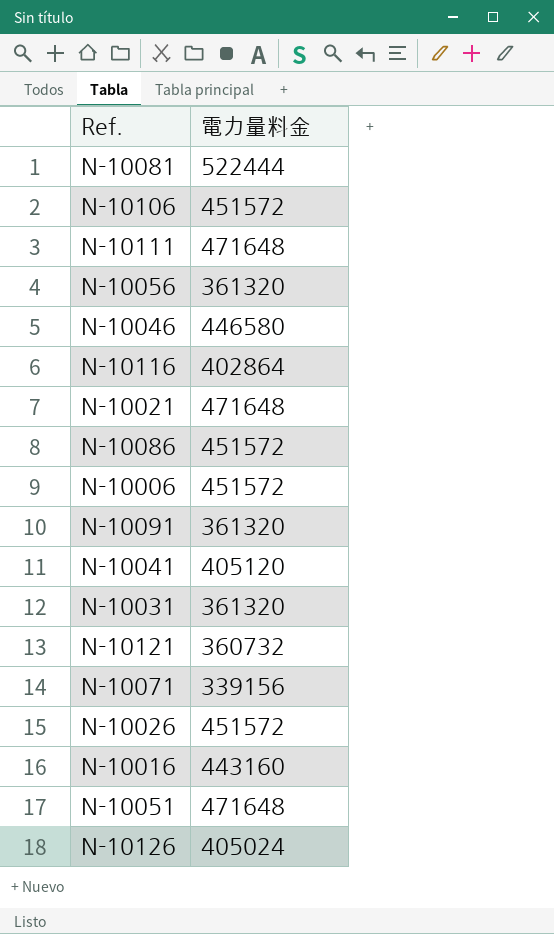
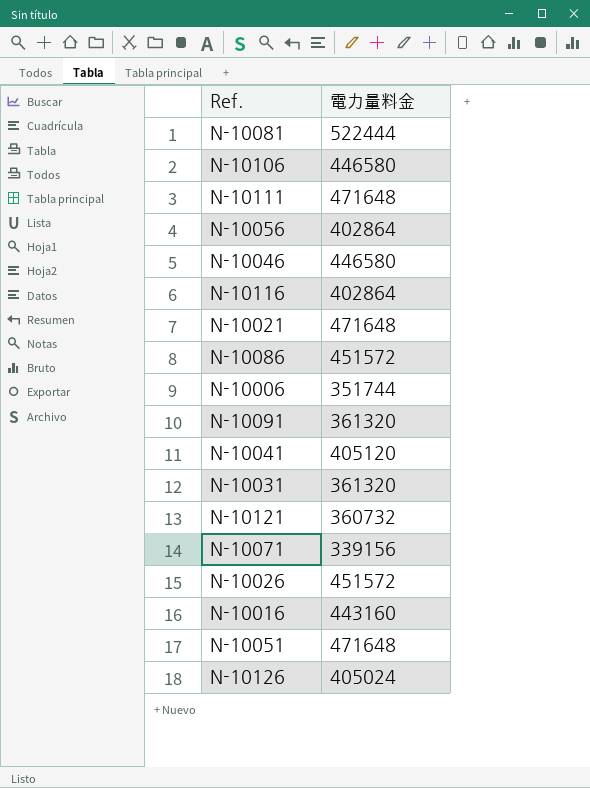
N-10106 | 電力量料金: 451572 -> 446580
N-10056 | 電力量料金: 361320 -> 402864
N-10006 | 電力量料金: 451572 -> 351744

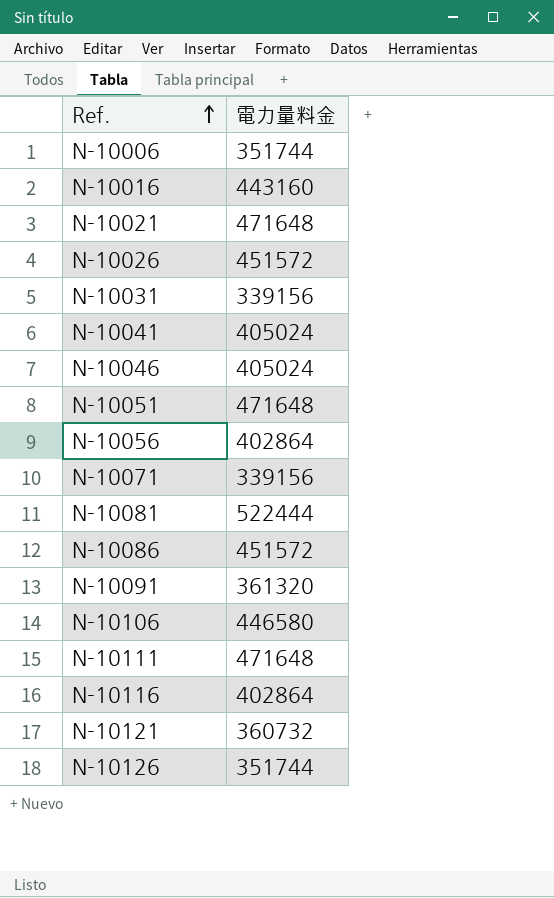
row order: none -> Ref. ascending
N-10031 | 電力量料金: 361320 -> 339156
N-10041 | 電力量料金: 405120 -> 405024
N-10046 | 電力量料金: 446580 -> 405024
N-10126 | 電力量料金: 405024 -> 351744

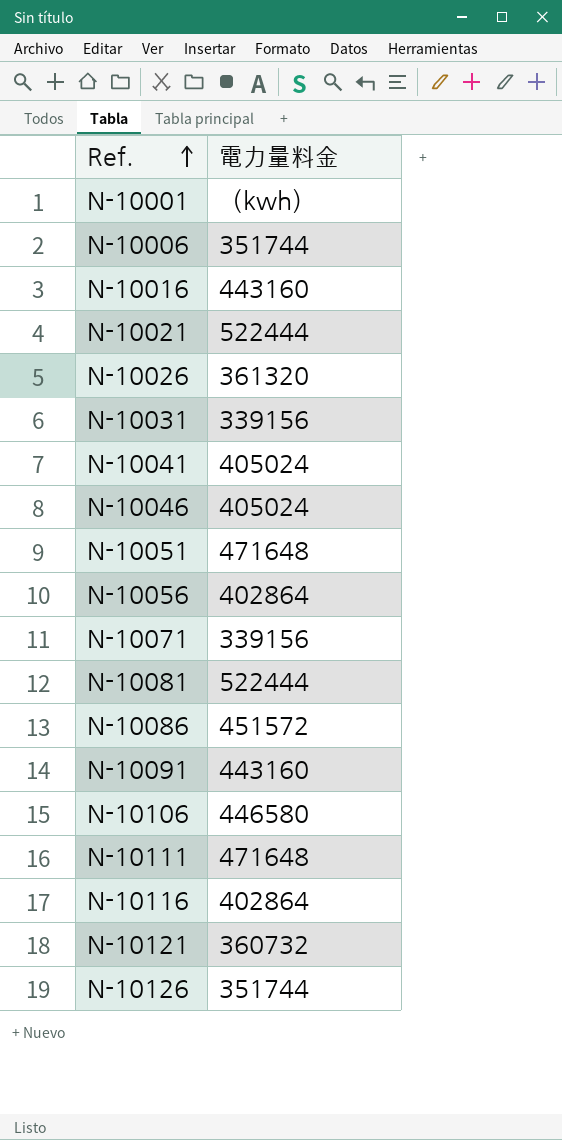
row N-10001: none -> （kwh）
N-10021 | 電力量料金: 471648 -> 522444
N-10026 | 電力量料金: 451572 -> 361320
N-10091 | 電力量料金: 361320 -> 443160

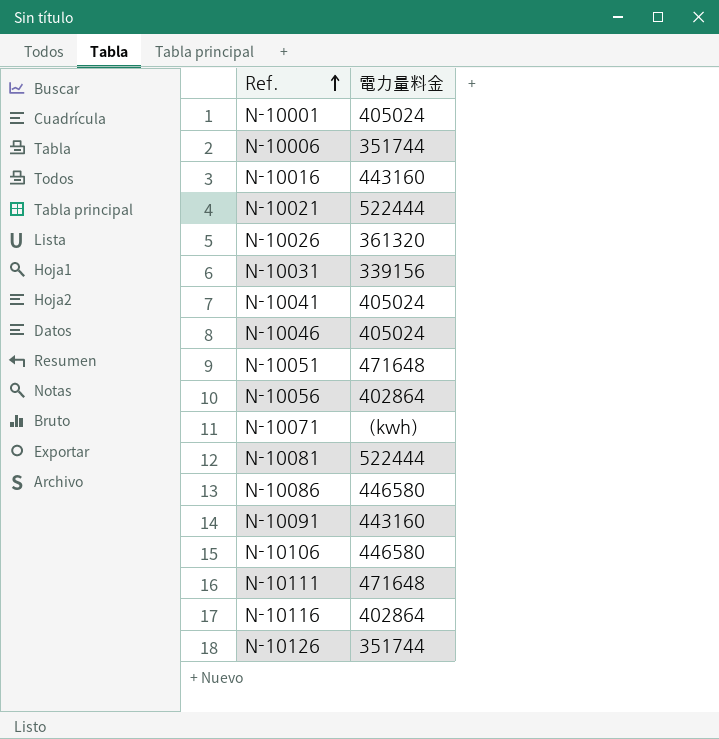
row N-10121: 360732 -> none
N-10001 | 電力量料金: （kwh） -> 405024
N-10071 | 電力量料金: 339156 -> （kwh）
N-10086 | 電力量料金: 451572 -> 446580

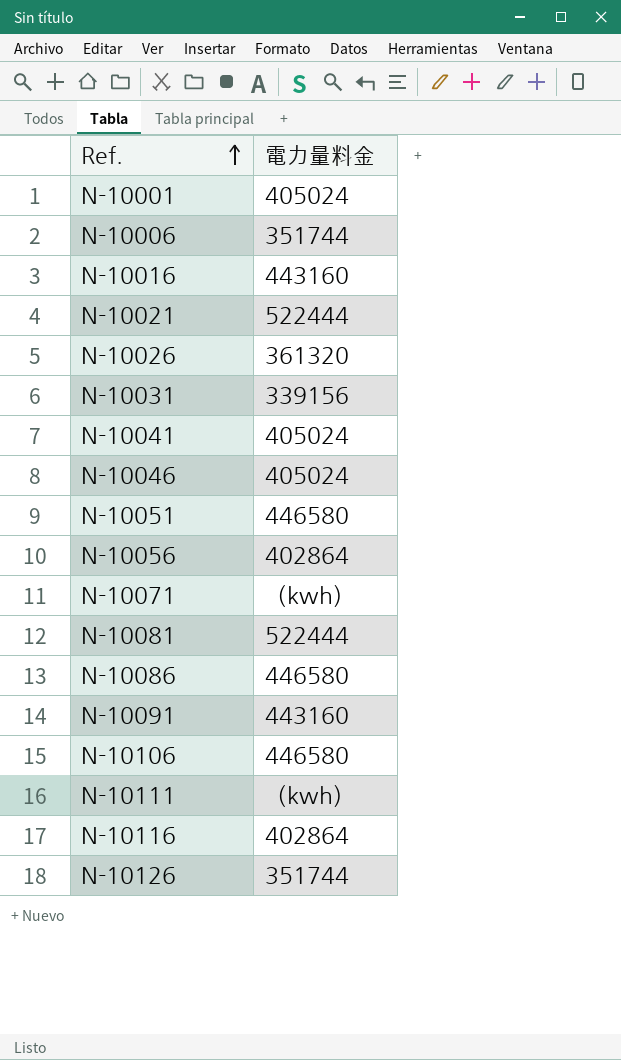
N-10051 | 電力量料金: 471648 -> 446580
N-10111 | 電力量料金: 471648 -> （kwh）

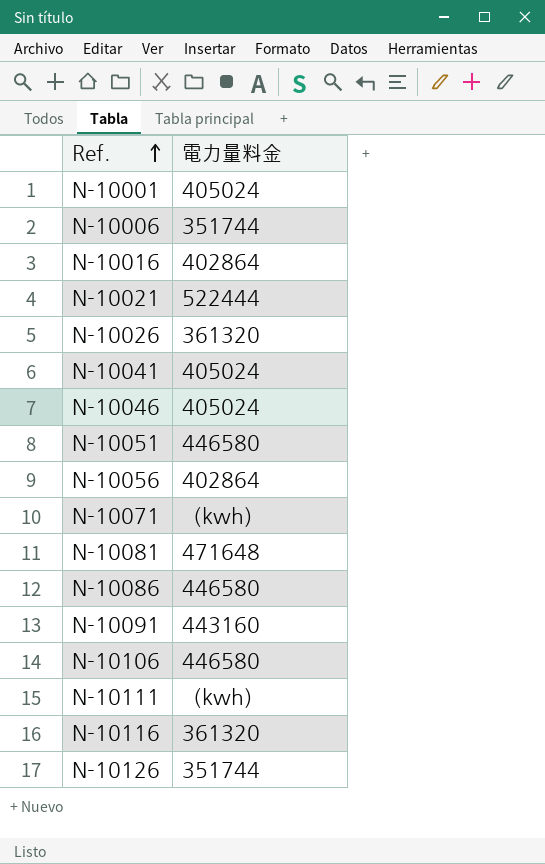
row N-10031: 339156 -> none
N-10016 | 電力量料金: 443160 -> 402864
N-10081 | 電力量料金: 522444 -> 471648
N-10116 | 電力量料金: 402864 -> 361320

